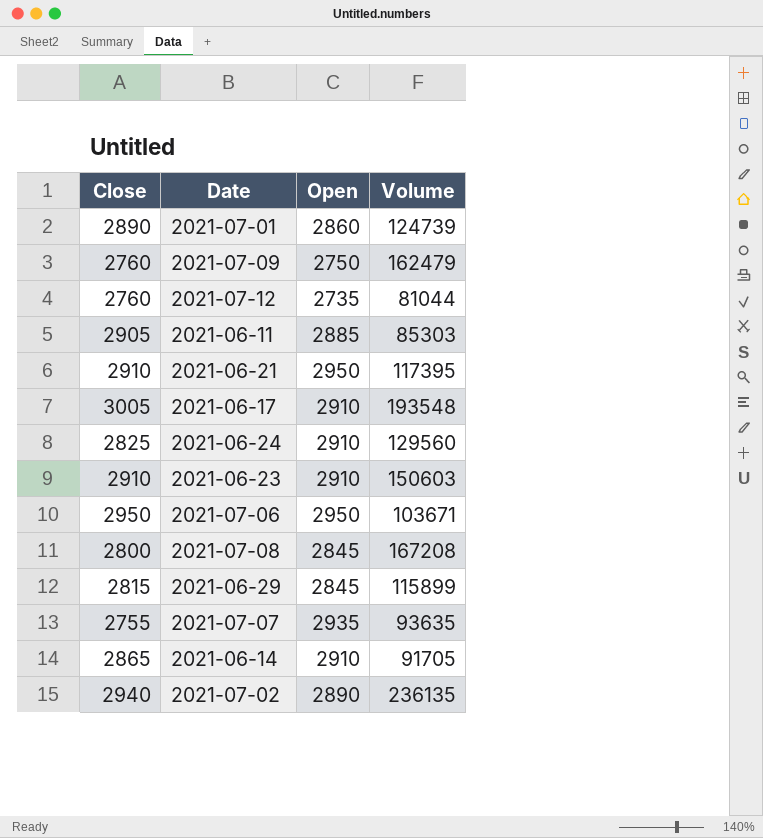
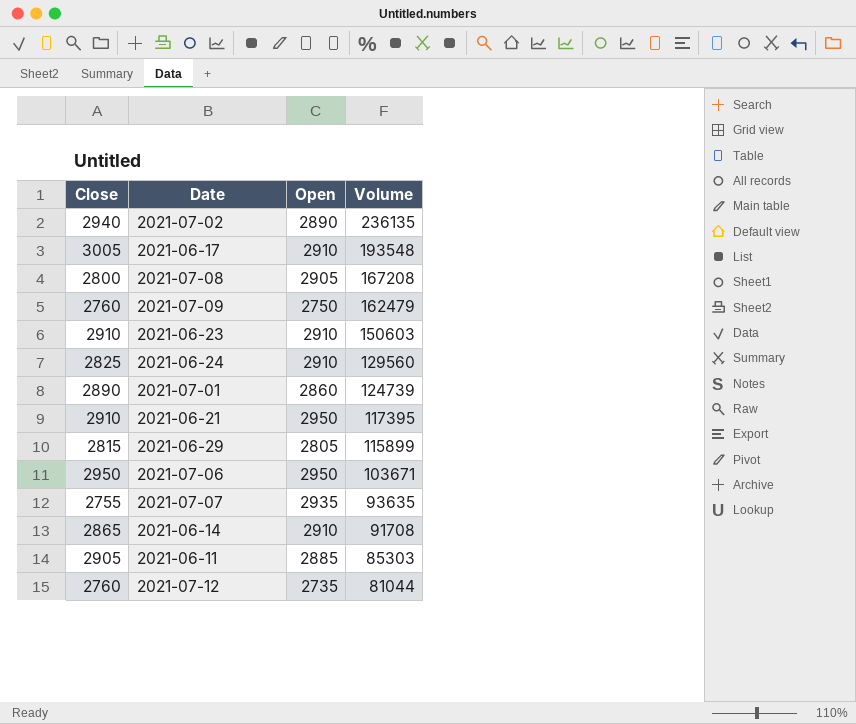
row order: none -> Volume descending
2021-07-08 | Open: 2845 -> 2905
2021-06-29 | Open: 2845 -> 2805
2021-06-14 | Volume: 91705 -> 91708

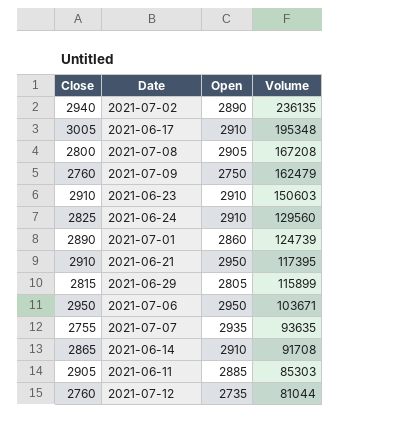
2021-06-17 | Volume: 193548 -> 195348

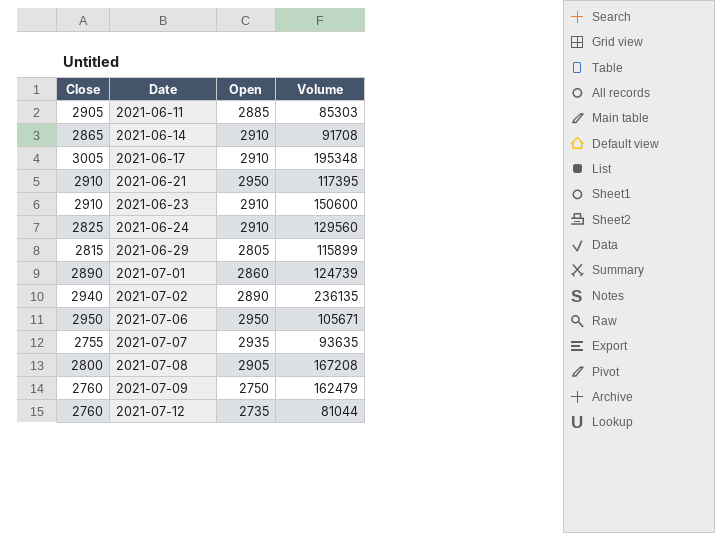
row order: Volume descending -> Date ascending
2021-06-23 | Volume: 150603 -> 150600
2021-07-06 | Volume: 103671 -> 105671

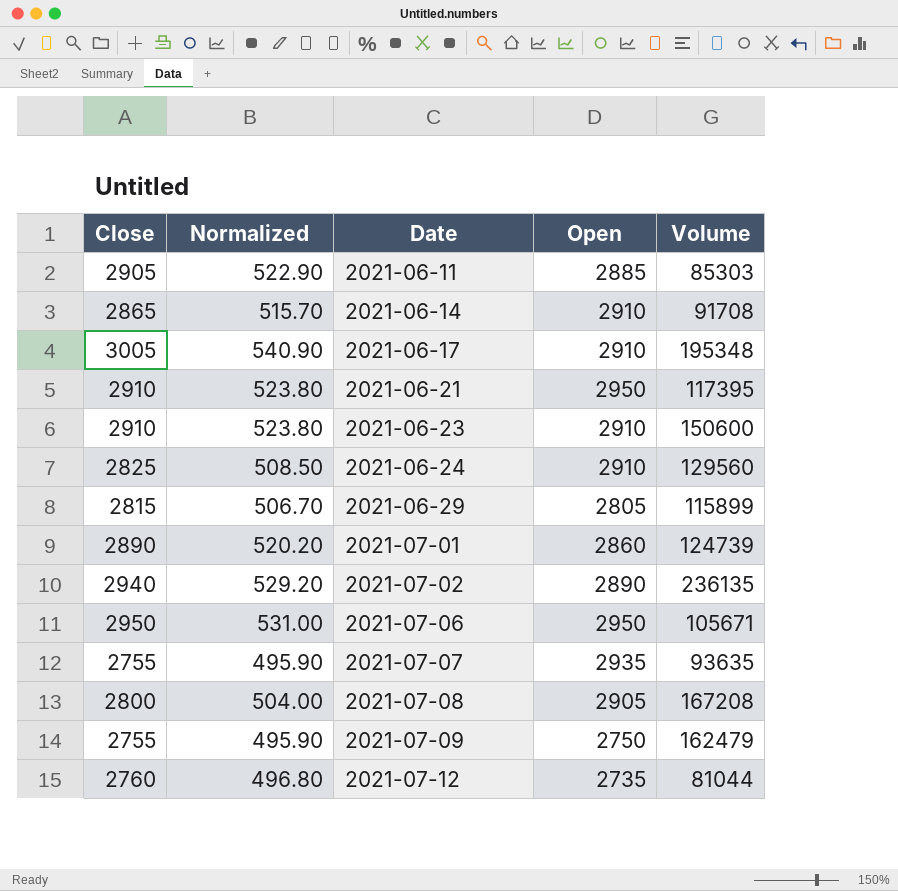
column Normalized | formula: none -> [Close] * 0.18
2021-07-09 | Close: 2760 -> 2755

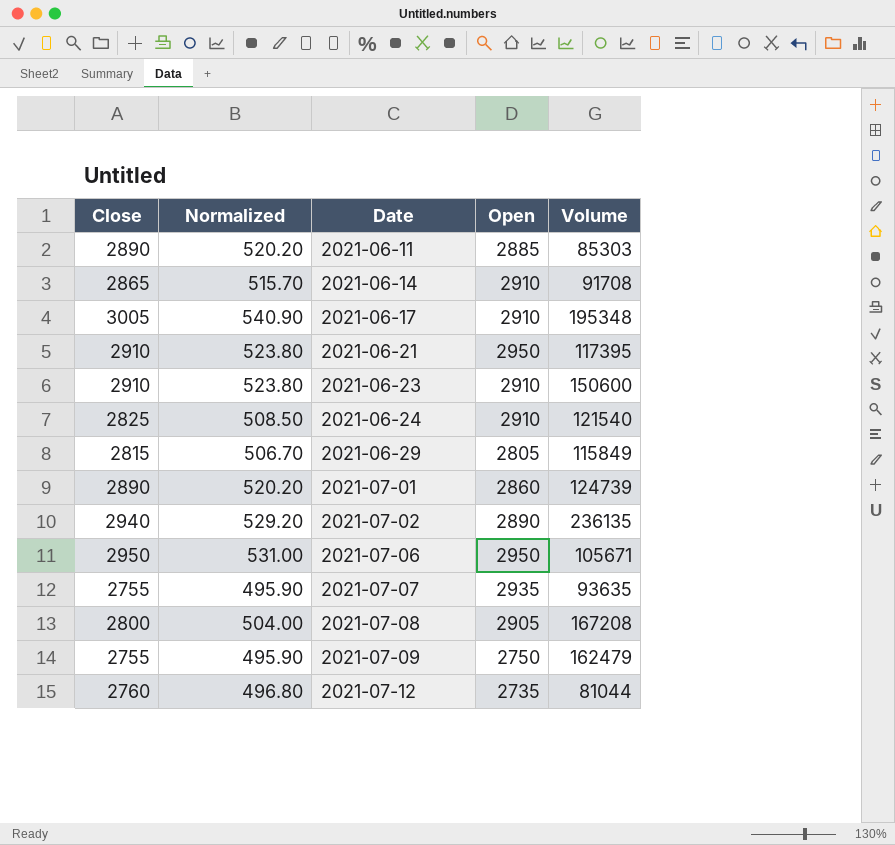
2021-06-11 | Close: 2905 -> 2890
2021-06-11 | Normalized: 522.90 -> 520.20
2021-06-24 | Volume: 129560 -> 121540
2021-06-29 | Volume: 115899 -> 115849

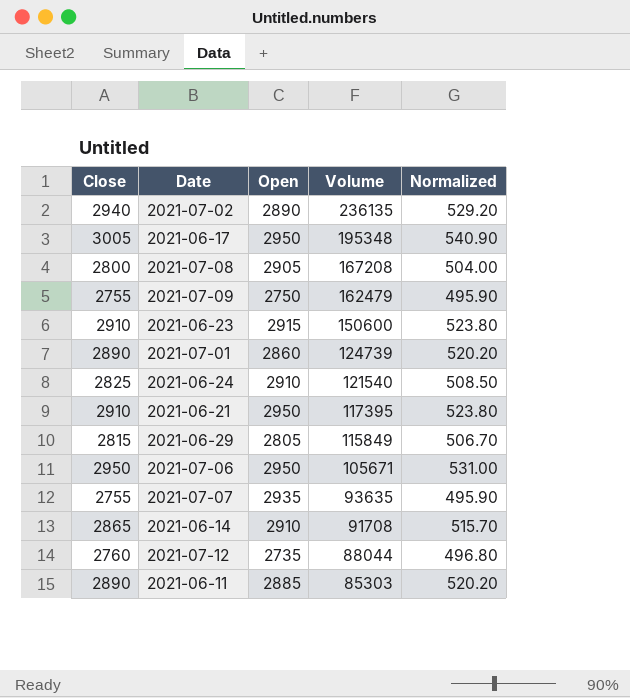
row order: Date ascending -> Volume descending
column Normalized | position: 2 -> 5
2021-06-17 | Open: 2910 -> 2950
2021-06-23 | Open: 2910 -> 2915
2021-07-12 | Volume: 81044 -> 88044

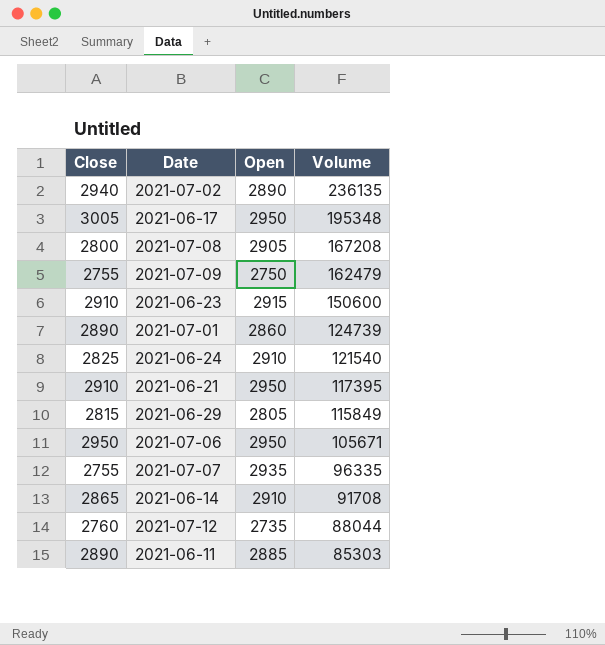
column Normalized | formula: [Close] * 0.18 -> none
2021-07-07 | Volume: 93635 -> 96335

